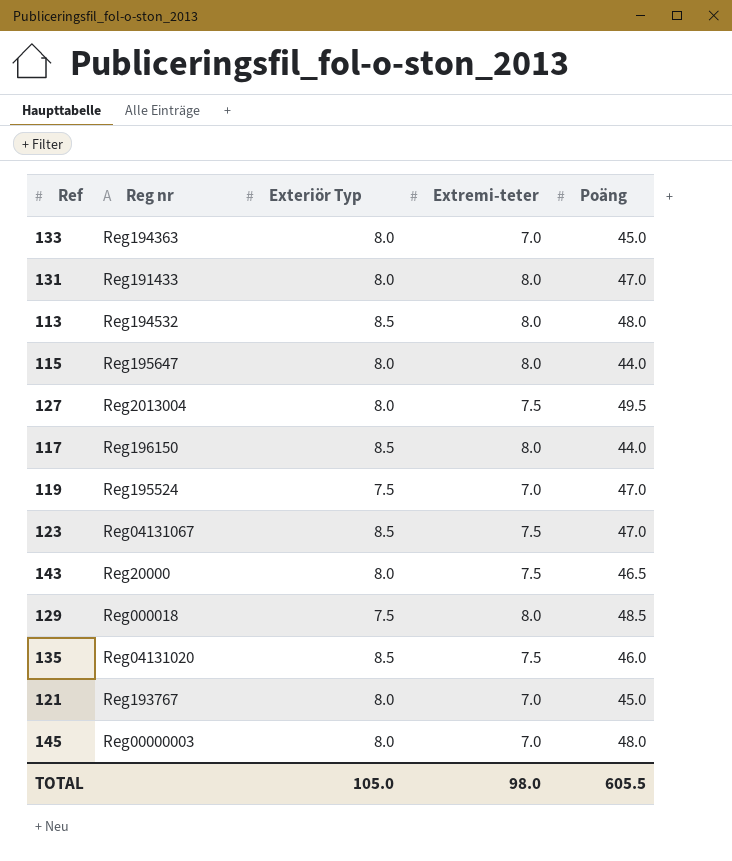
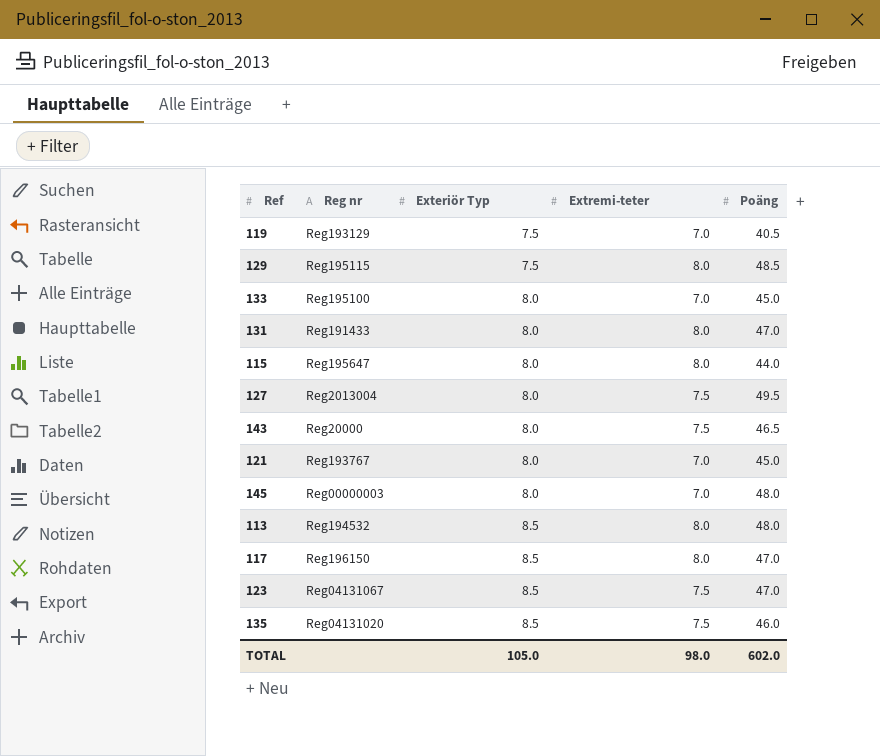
row order: none -> Exteriör Typ ascending
119 | Reg nr: Reg195524 -> Reg193129
119 | Poäng: 47.0 -> 40.5
129 | Reg nr: Reg000018 -> Reg195115
133 | Reg nr: Reg194363 -> Reg195100
117 | Poäng: 44.0 -> 47.0
TOTAL | Poäng: 605.5 -> 602.0

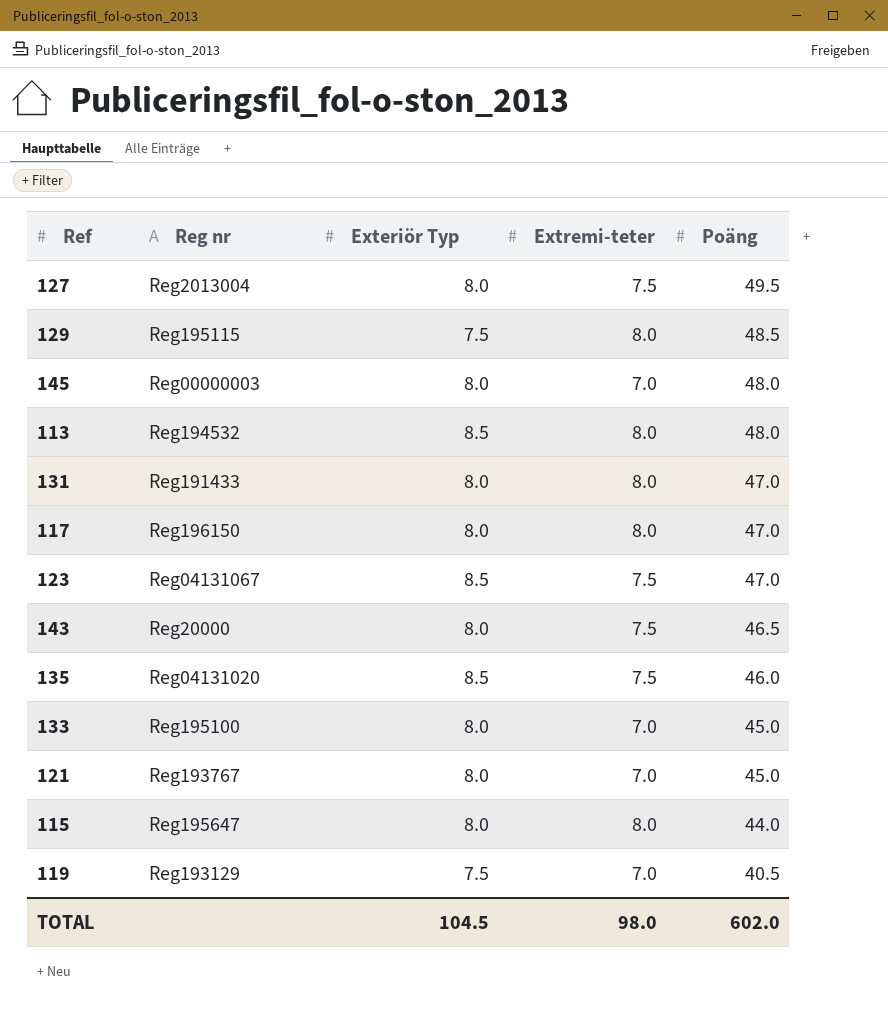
row order: Exteriör Typ ascending -> Poäng descending
117 | Exteriör Typ: 8.5 -> 8.0
TOTAL | Exteriör Typ: 105.0 -> 104.5

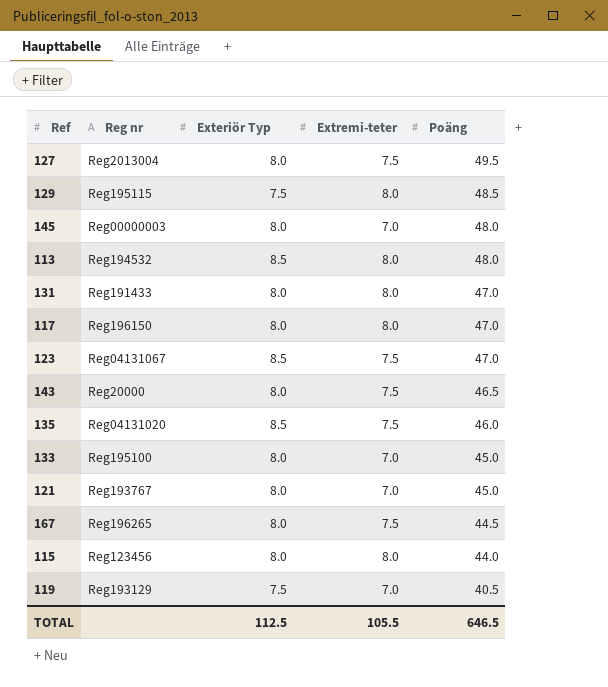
row 167: none -> Reg196265 | 8.0 | 7.5 | 44.5
115 | Reg nr: Reg195647 -> Reg123456
TOTAL | Exteriör Typ: 104.5 -> 112.5
TOTAL | Extremi-teter: 98.0 -> 105.5
TOTAL | Poäng: 602.0 -> 646.5

